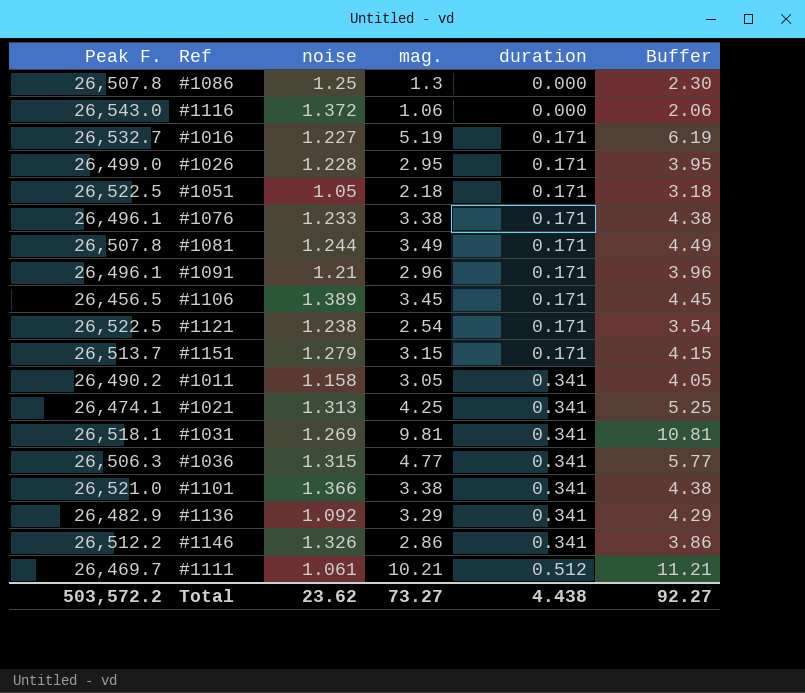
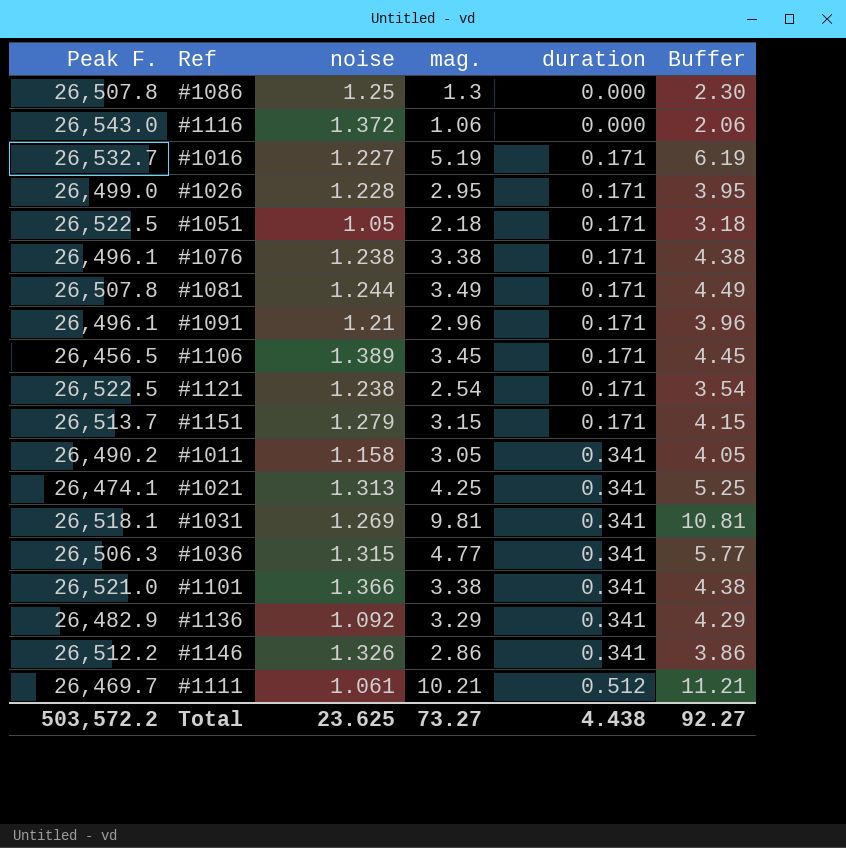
#1076 | noise: 1.233 -> 1.238
Total | noise: 23.62 -> 23.625

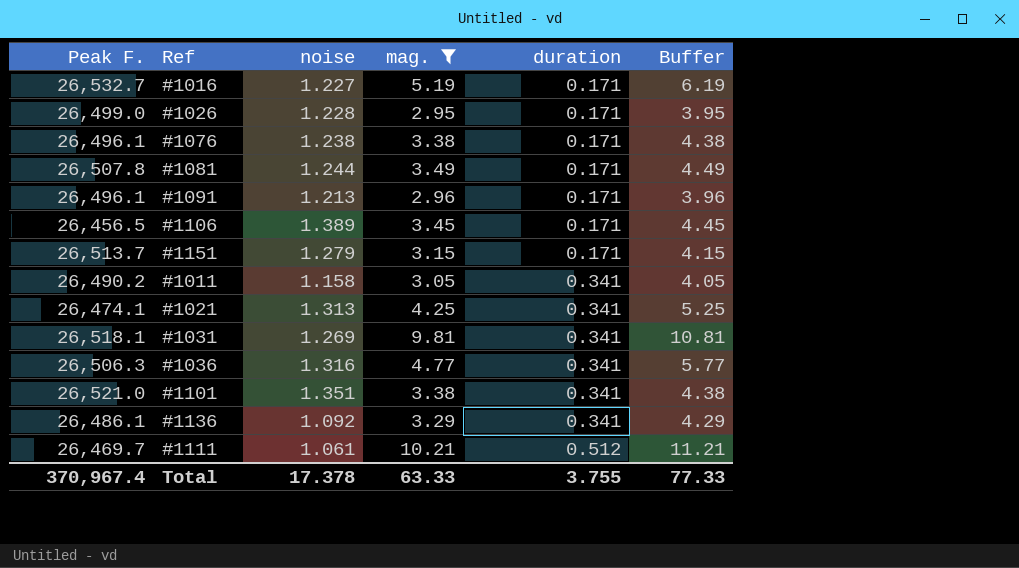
filter: none -> mag. >= 2.95
#1091 | noise: 1.21 -> 1.213
#1036 | noise: 1.315 -> 1.316
#1101 | noise: 1.366 -> 1.351
#1136 | Peak F.: 26,482.9 -> 26,486.1
Total | Peak F.: 503,572.2 -> 370,967.4
Total | noise: 23.625 -> 17.378
Total | mag.: 73.27 -> 63.33
Total | duration: 4.438 -> 3.755
Total | Buffer: 92.27 -> 77.33

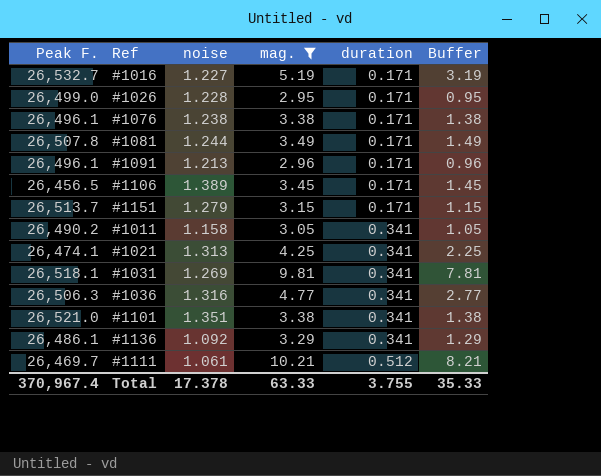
column Buffer | formula: [mag.] + 1 -> [mag.] - 2
Total | Buffer: 77.33 -> 35.33

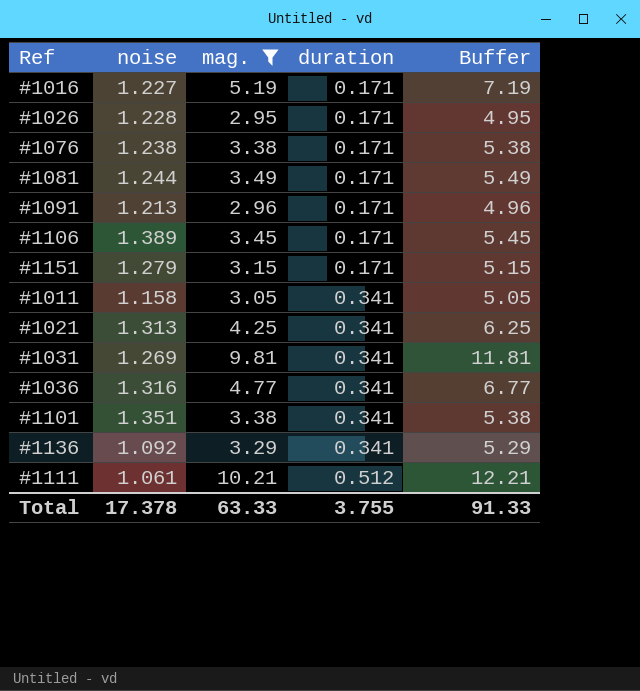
column Peak F. | position: 1 -> none
column Buffer | formula: [mag.] - 2 -> [mag.] + 2
Total | Buffer: 35.33 -> 91.33

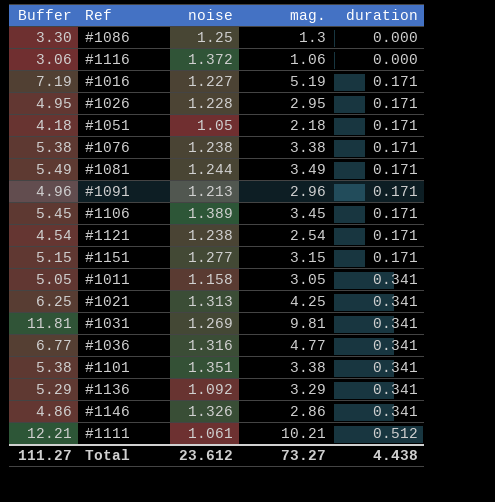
filter: mag. >= 2.95 -> none
column Buffer | position: 5 -> 1
#1151 | noise: 1.279 -> 1.277
Total | Buffer: 91.33 -> 111.27
Total | noise: 17.378 -> 23.612
Total | mag.: 63.33 -> 73.27
Total | duration: 3.755 -> 4.438

